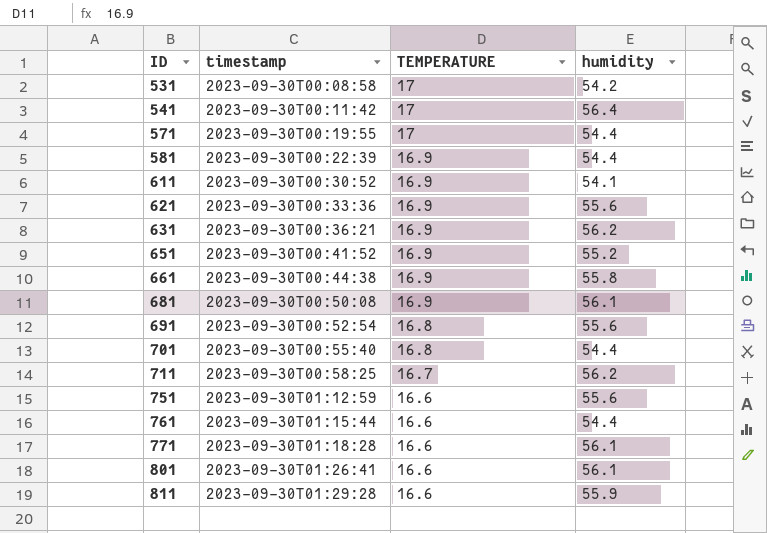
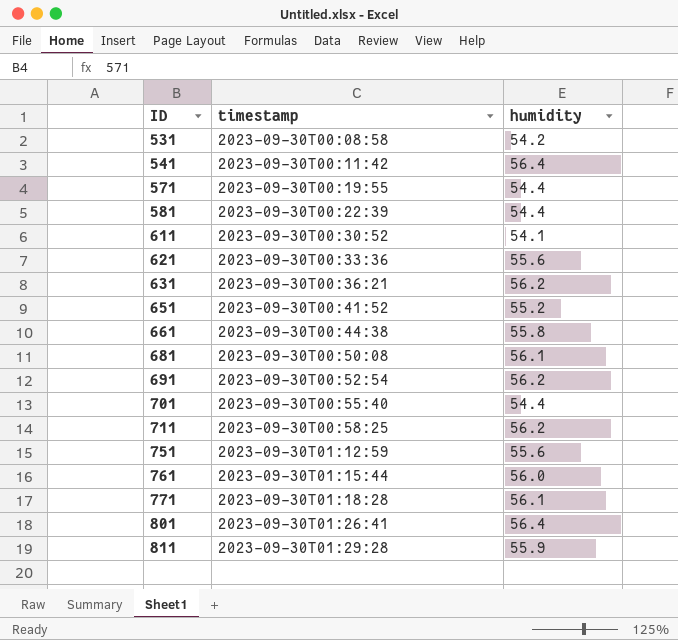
column TEMPERATURE | position: 3 -> none
691 | humidity: 55.6 -> 56.2
761 | humidity: 54.4 -> 56.0
801 | humidity: 56.1 -> 56.4

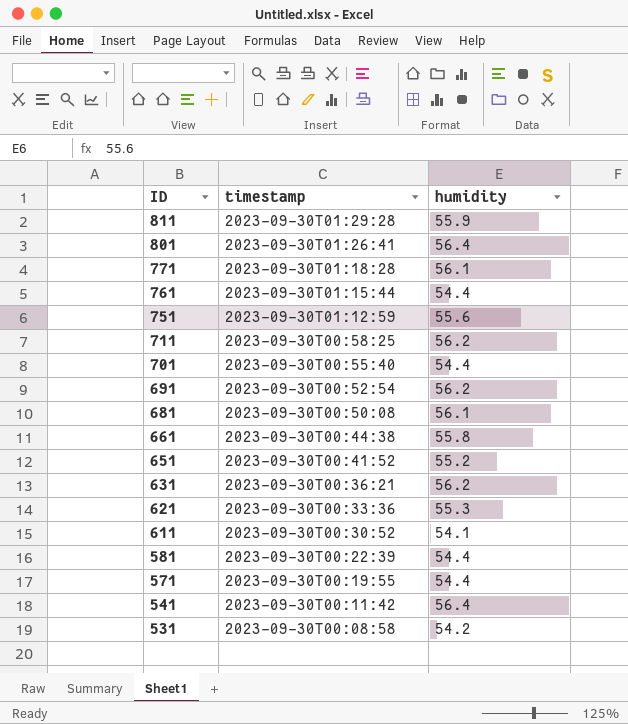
row order: ID ascending -> ID descending
761 | humidity: 56.0 -> 54.4
621 | humidity: 55.6 -> 55.3

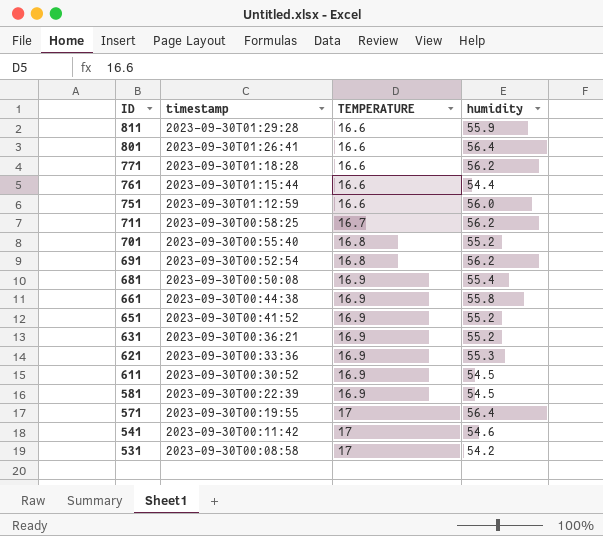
column TEMPERATURE | position: none -> 3
771 | humidity: 56.1 -> 56.2
751 | humidity: 55.6 -> 56.0
701 | humidity: 54.4 -> 55.2
681 | humidity: 56.1 -> 55.4
631 | humidity: 56.2 -> 55.2
611 | humidity: 54.1 -> 54.5
581 | humidity: 54.4 -> 54.5
571 | humidity: 54.4 -> 56.4
541 | humidity: 56.4 -> 54.6

